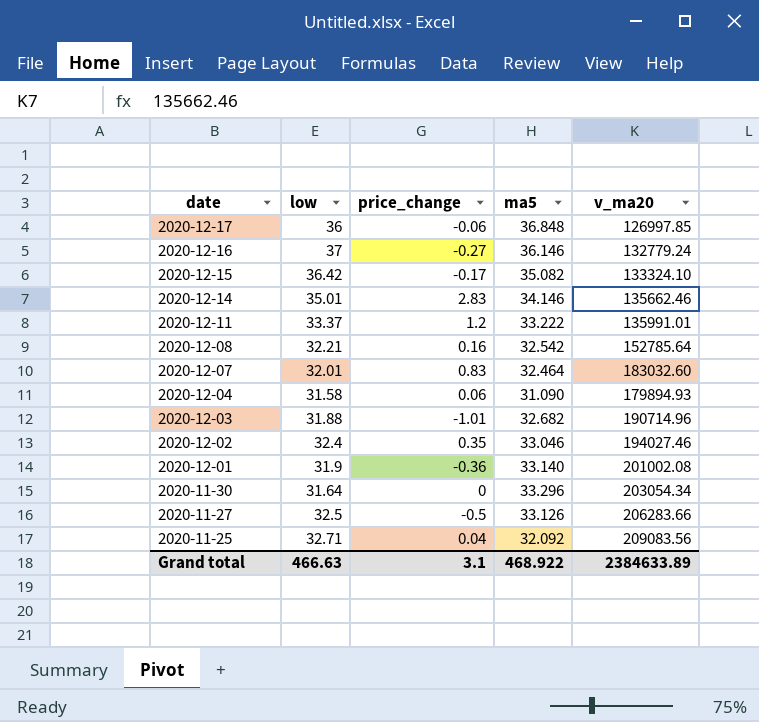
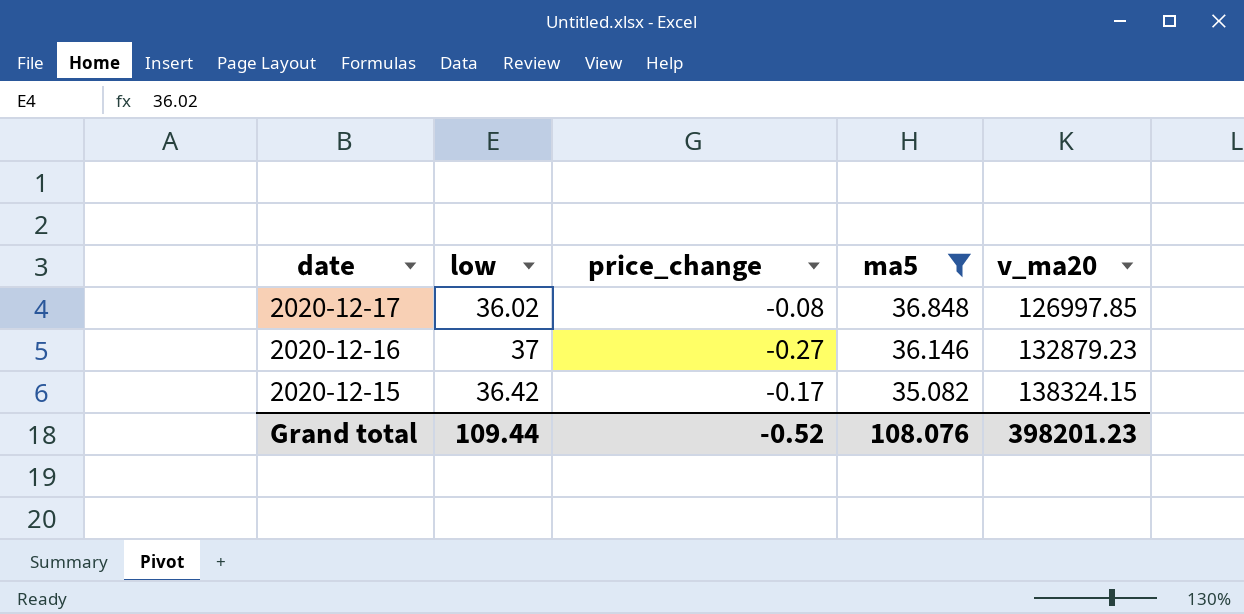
filter: none -> ma5 >= 35.082
2020-12-17 | low: 36 -> 36.02
2020-12-17 | price_change: -0.06 -> -0.08
2020-12-16 | v_ma20: 132779.24 -> 132879.23
2020-12-15 | v_ma20: 133324.10 -> 138324.15
Grand total | low: 466.63 -> 109.44
Grand total | price_change: 3.1 -> -0.52
Grand total | ma5: 468.922 -> 108.076
Grand total | v_ma20: 2384633.89 -> 398201.23

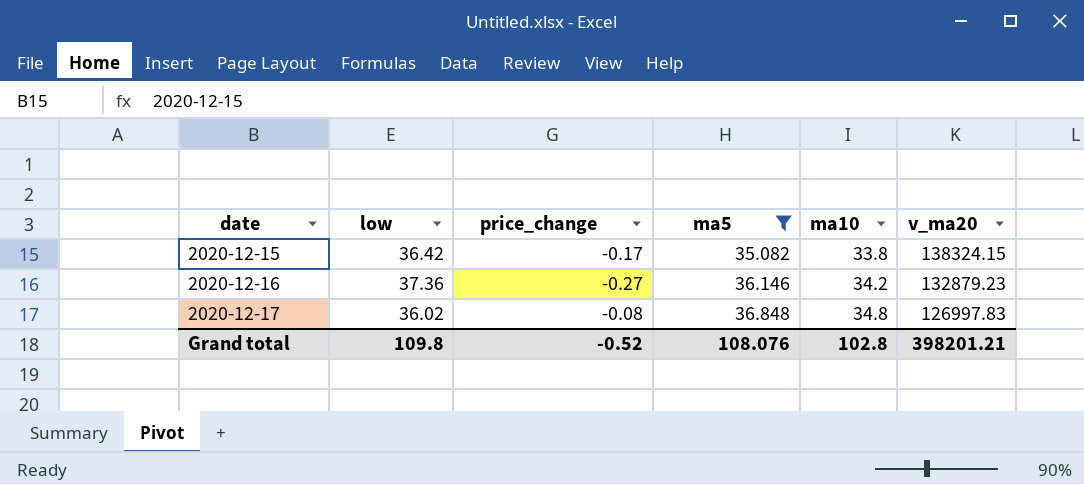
row order: date descending -> date ascending
column ma10 | position: none -> 5
2020-12-16 | low: 37 -> 37.36
2020-12-17 | v_ma20: 126997.85 -> 126997.83
Grand total | low: 109.44 -> 109.8
Grand total | v_ma20: 398201.23 -> 398201.21

